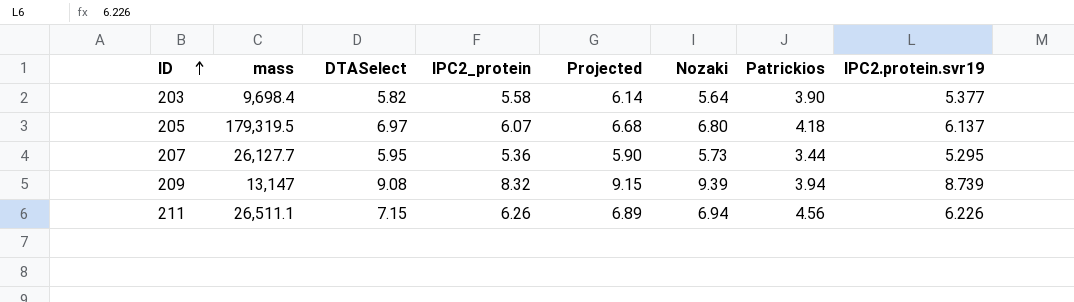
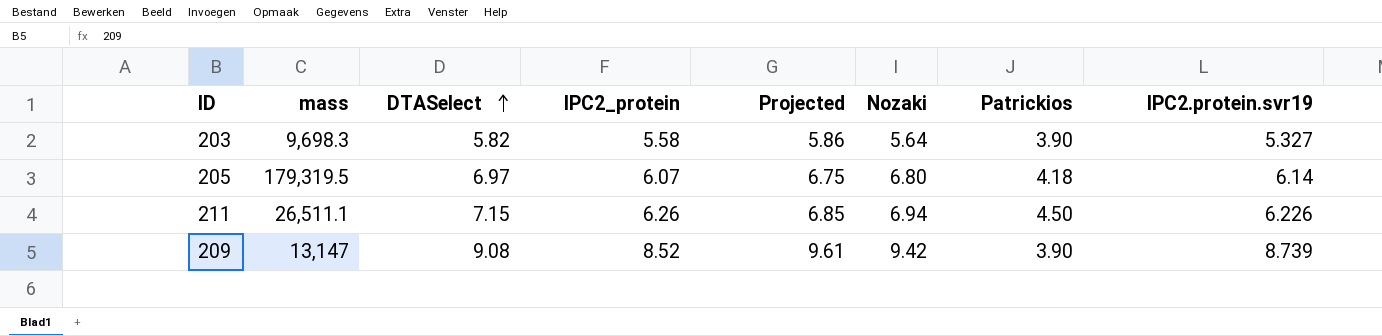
row order: ID ascending -> DTASelect ascending
column Projected | formula: [IPC2_protein] * 1.1 -> [IPC2.protein.svr19] * 1.1
row 207: 26,127.7 | 5.95 | 5.36 | 5.90 | 5.73 | 3.44 | 5.295 -> none
203 | mass: 9,698.4 -> 9,698.3
203 | IPC2.protein.svr19: 5.377 -> 5.327
205 | IPC2.protein.svr19: 6.137 -> 6.14
211 | Patrickios: 4.56 -> 4.50
209 | IPC2_protein: 8.32 -> 8.52
209 | Nozaki: 9.39 -> 9.42
209 | Patrickios: 3.94 -> 3.90

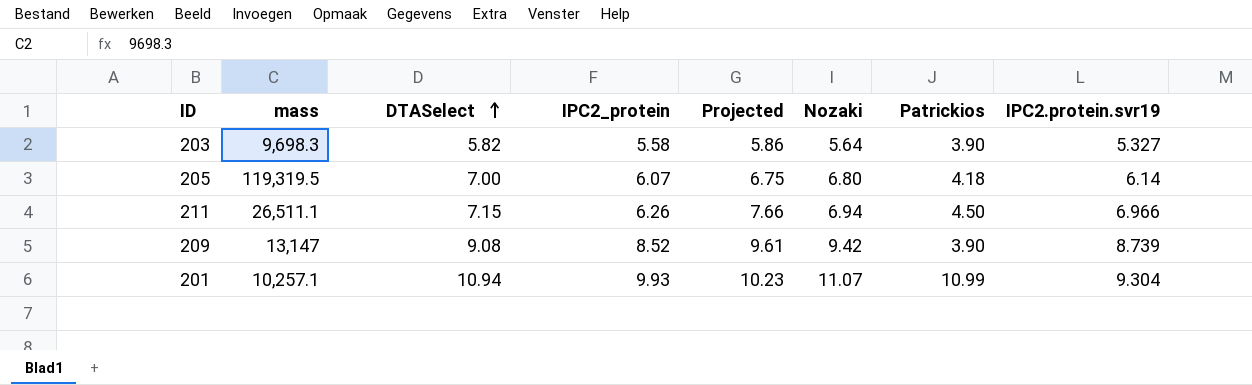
205 | mass: 179,319.5 -> 119,319.5
205 | DTASelect: 6.97 -> 7.00
211 | Projected: 6.85 -> 7.66
211 | IPC2.protein.svr19: 6.226 -> 6.966
row 201: none -> 10,257.1 | 10.94 | 9.93 | 10.23 | 11.07 | 10.99 | 9.304

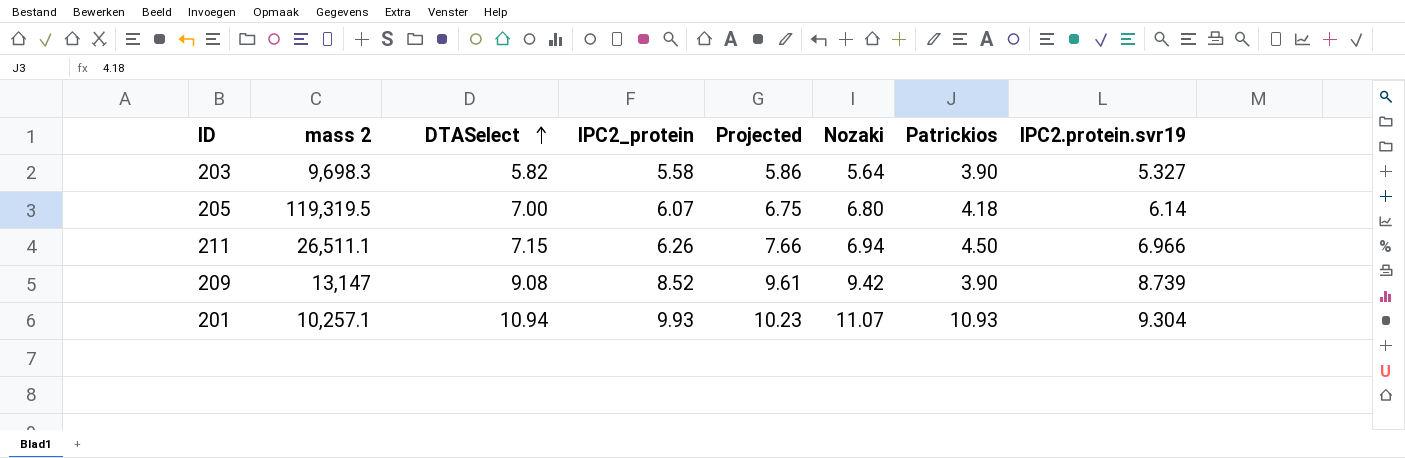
column name: mass -> mass 2
201 | Patrickios: 10.99 -> 10.93

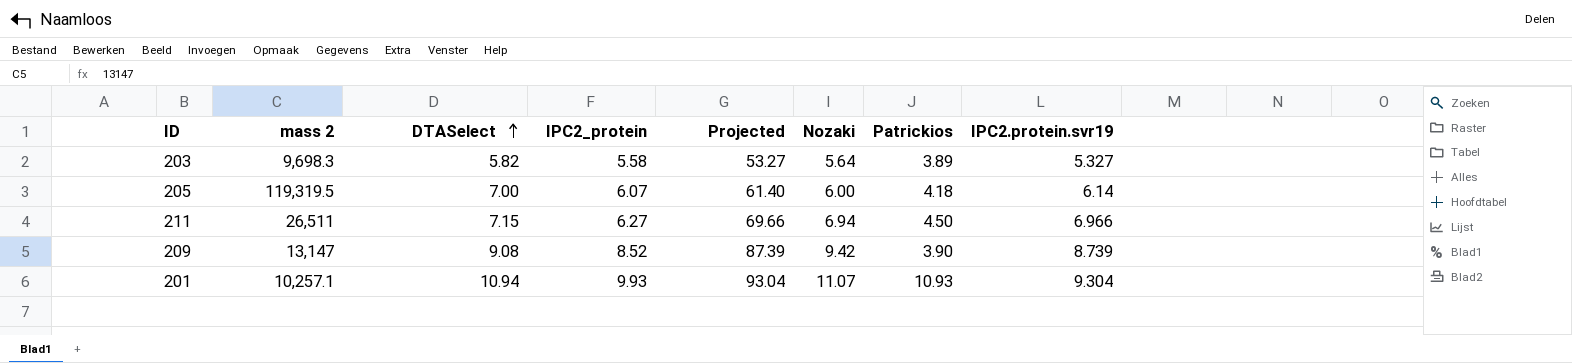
column Projected | formula: [IPC2.protein.svr19] * 1.1 -> [IPC2.protein.svr19] * 10
203 | Patrickios: 3.90 -> 3.89
205 | Nozaki: 6.80 -> 6.00
211 | mass 2: 26,511.1 -> 26,511
211 | IPC2_protein: 6.26 -> 6.27

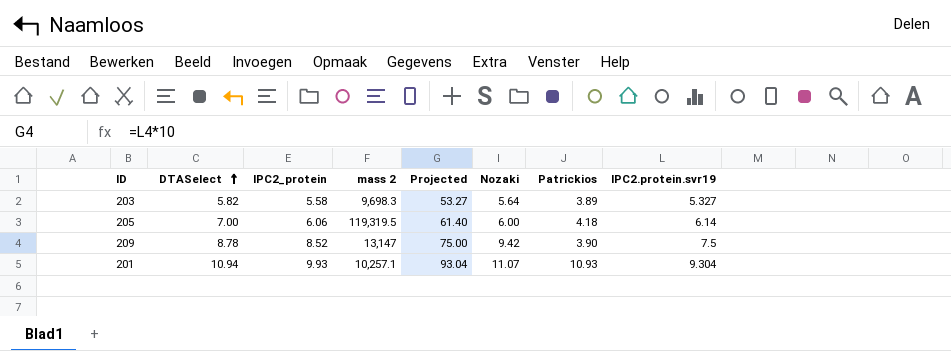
column mass 2 | position: 2 -> 4
row 211: 26,511 | 7.15 | 6.27 | 69.66 | 6.94 | 4.50 | 6.966 -> none
205 | IPC2_protein: 6.07 -> 6.06
209 | DTASelect: 9.08 -> 8.78
209 | Projected: 87.39 -> 75.00
209 | IPC2.protein.svr19: 8.739 -> 7.5

